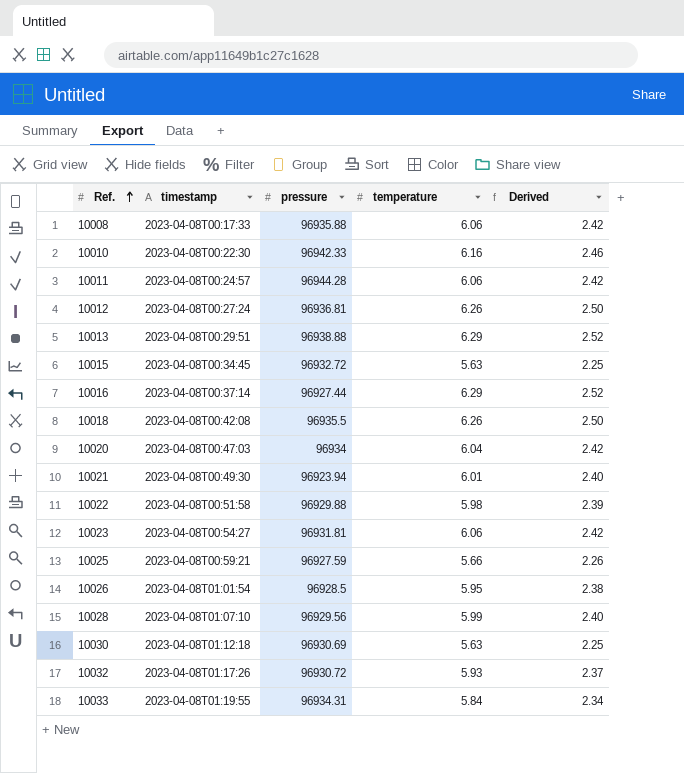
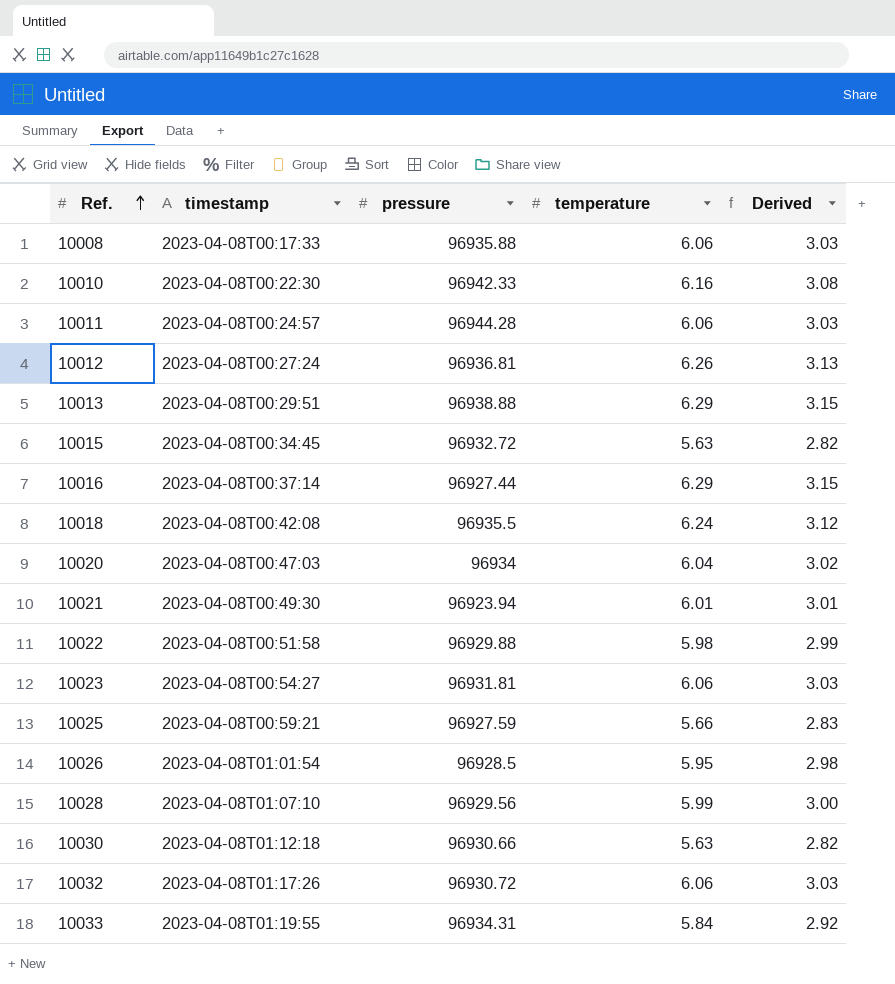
column Derived | formula: [temperature] * 0.4 -> [temperature] * 0.5
10018 | temperature: 6.26 -> 6.24
10030 | pressure: 96930.69 -> 96930.66
10032 | temperature: 5.93 -> 6.06

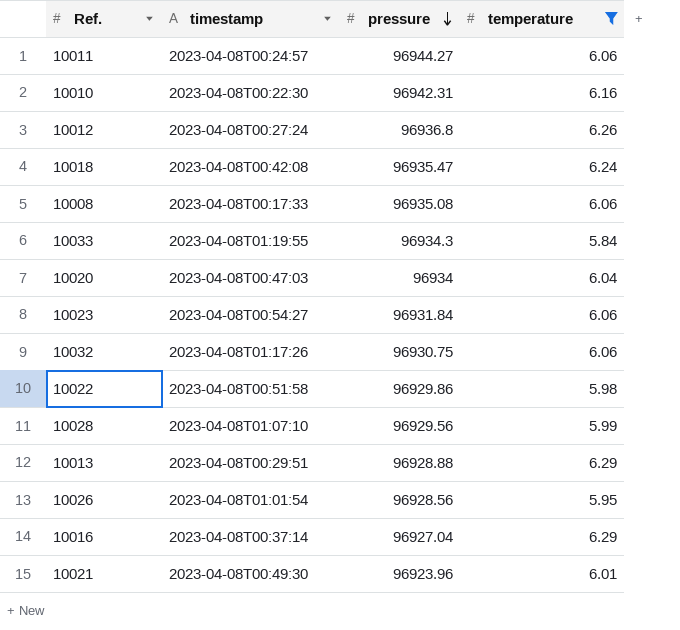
filter: none -> temperature >= 5.84
row order: Ref. ascending -> pressure descending
column Derived | formula: [temperature] * 0.5 -> none
10011 | pressure: 96944.28 -> 96944.27
10010 | pressure: 96942.33 -> 96942.31
10012 | pressure: 96936.81 -> 96936.8
10018 | pressure: 96935.5 -> 96935.47
10008 | pressure: 96935.88 -> 96935.08
10033 | pressure: 96934.31 -> 96934.3
10023 | pressure: 96931.81 -> 96931.84
10032 | pressure: 96930.72 -> 96930.75
10022 | pressure: 96929.88 -> 96929.86
10013 | pressure: 96938.88 -> 96928.88
10026 | pressure: 96928.5 -> 96928.56
10016 | pressure: 96927.44 -> 96927.04
10021 | pressure: 96923.94 -> 96923.96

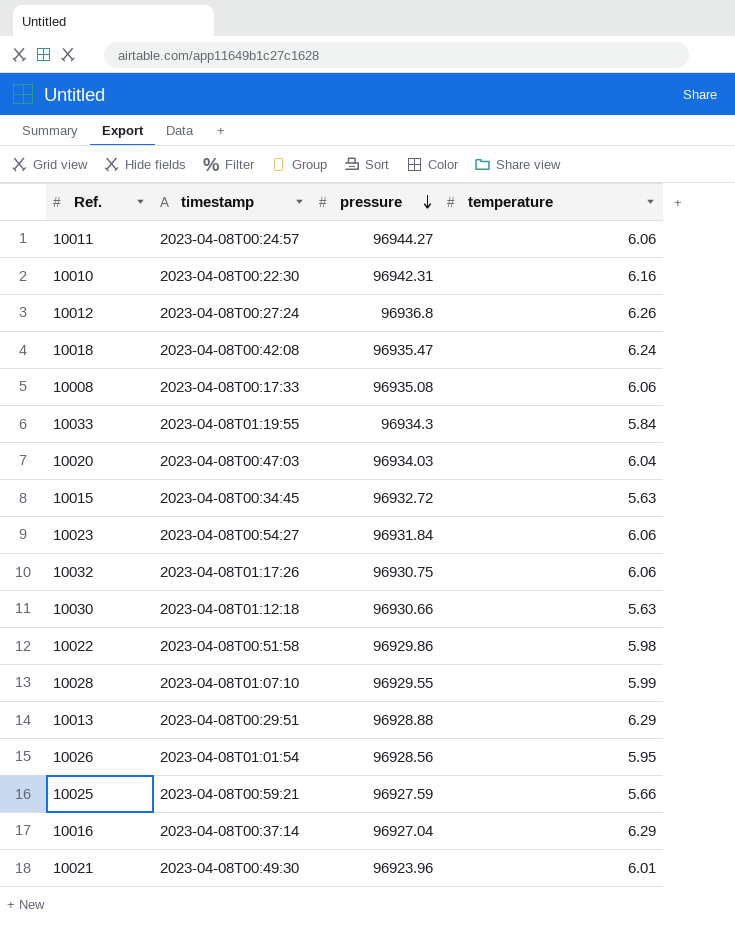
filter: temperature >= 5.84 -> none
10020 | pressure: 96934 -> 96934.03
10028 | pressure: 96929.56 -> 96929.55

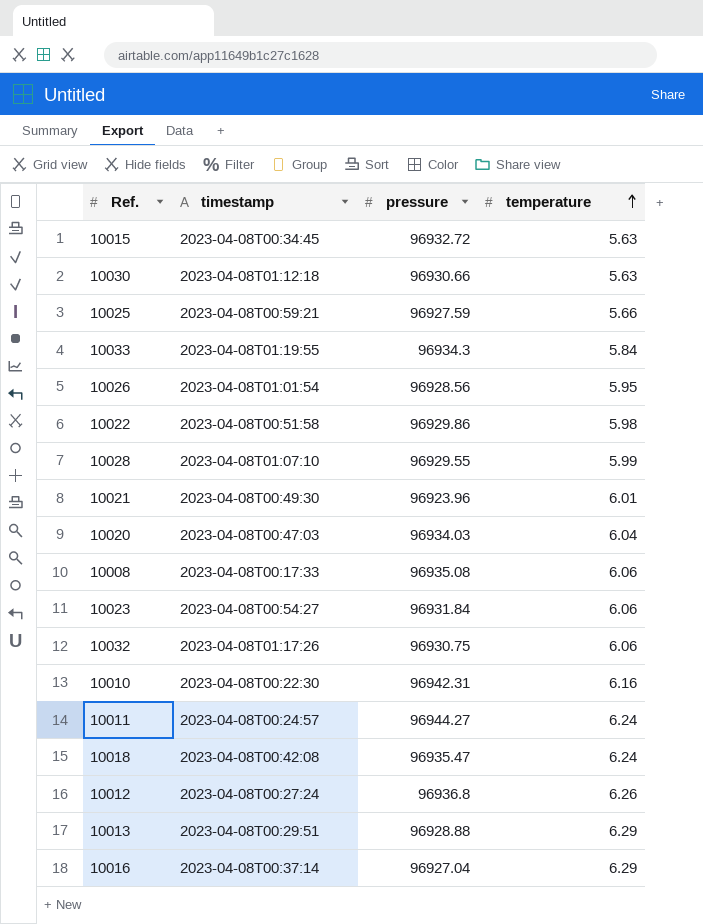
row order: pressure descending -> temperature ascending
10011 | temperature: 6.06 -> 6.24

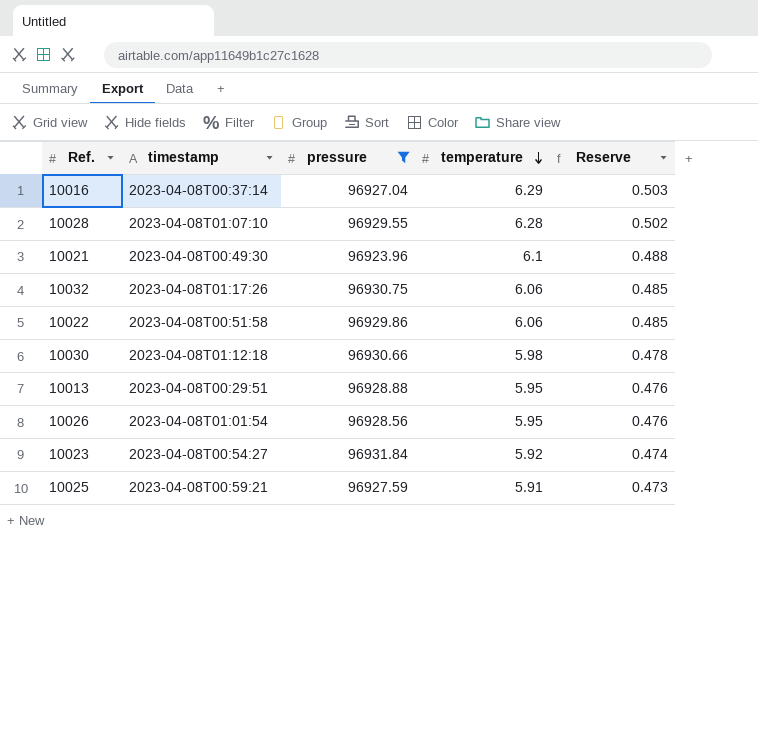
filter: none -> pressure <= 96931.84
row order: temperature ascending -> temperature descending
column Reserve | formula: none -> [temperature] * 0.08
10028 | temperature: 5.99 -> 6.28
10021 | temperature: 6.01 -> 6.1
10022 | temperature: 5.98 -> 6.06
10030 | temperature: 5.63 -> 5.98
10013 | temperature: 6.29 -> 5.95
10023 | temperature: 6.06 -> 5.92
10025 | temperature: 5.66 -> 5.91

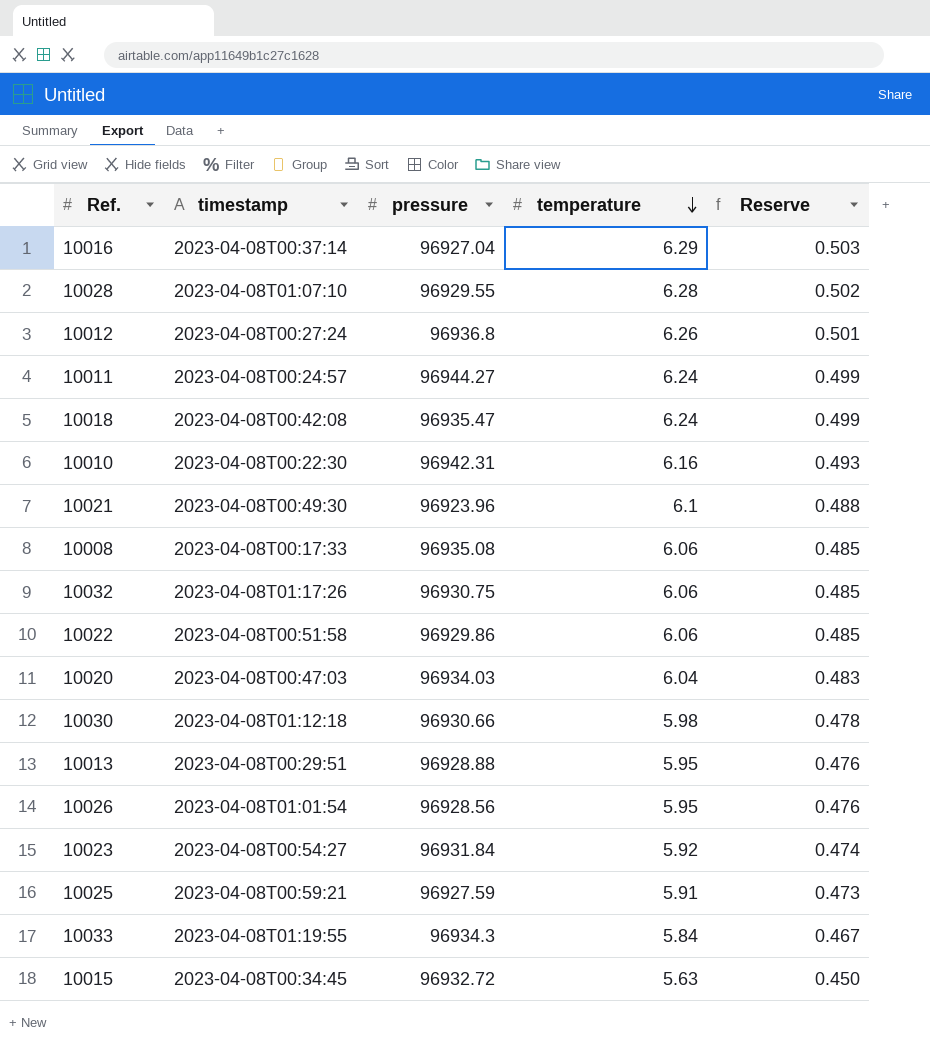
filter: pressure <= 96931.84 -> none

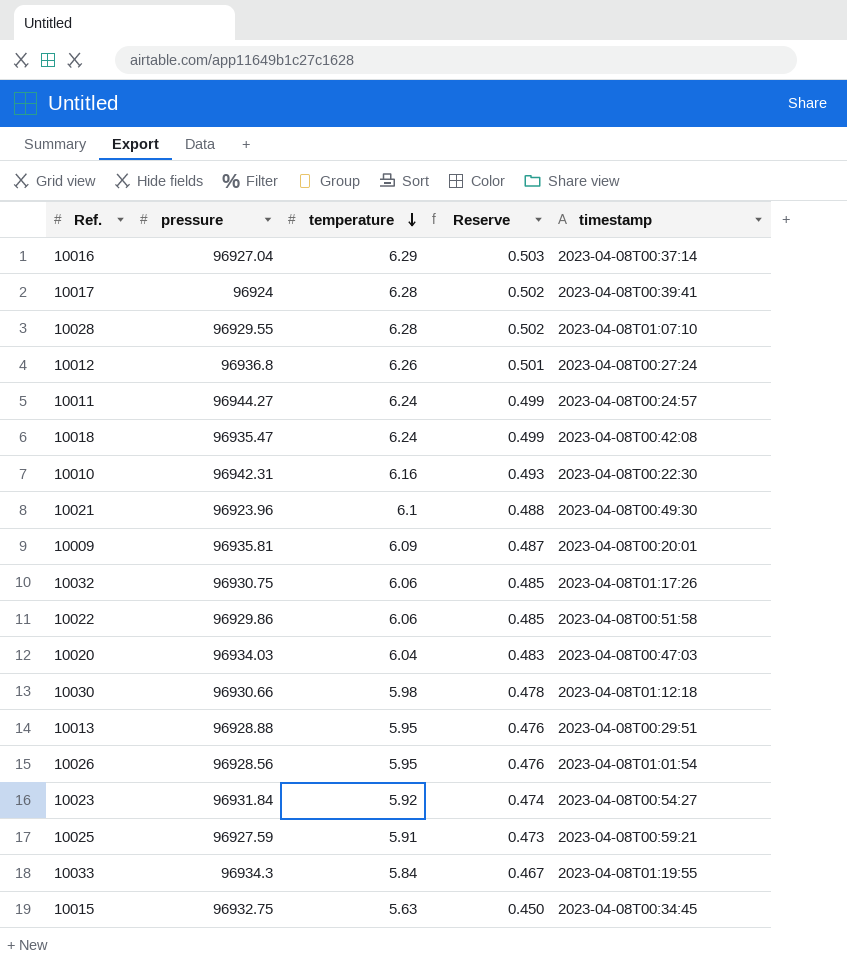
column timestamp | position: 2 -> 5
row 10008: 2023-04-08T00:17:33 | 96935.08 | 6.06 | 0.485 -> none
row 10017: none -> 96924 | 6.28 | 0.502 | 2023-04-08T00:39:41
row 10009: none -> 96935.81 | 6.09 | 0.487 | 2023-04-08T00:20:01
10015 | pressure: 96932.72 -> 96932.75

